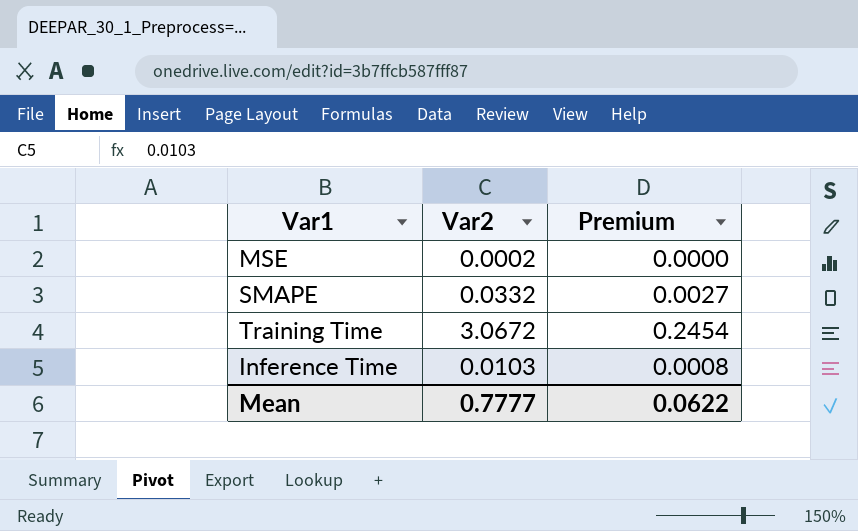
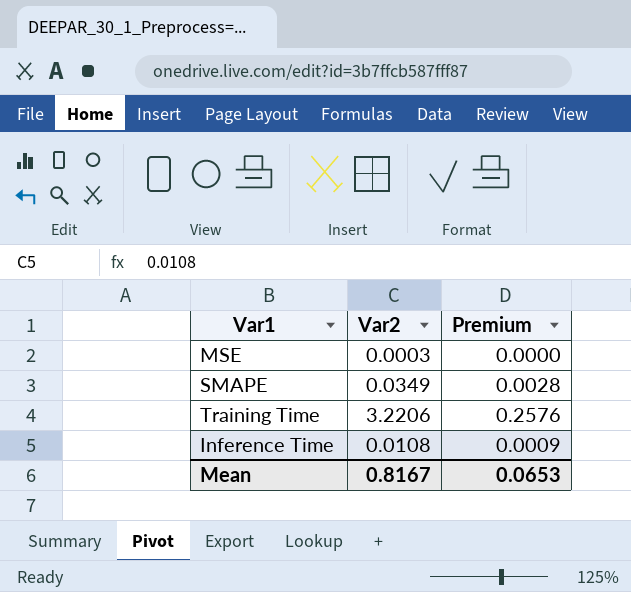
MSE | Var2: 0.0002 -> 0.0003
SMAPE | Var2: 0.0332 -> 0.0349
SMAPE | Premium: 0.0027 -> 0.0028
Training Time | Var2: 3.0672 -> 3.2206
Training Time | Premium: 0.2454 -> 0.2576
Inference Time | Var2: 0.0103 -> 0.0108
Inference Time | Premium: 0.0008 -> 0.0009
Mean | Var2: 0.7777 -> 0.8167
Mean | Premium: 0.0622 -> 0.0653

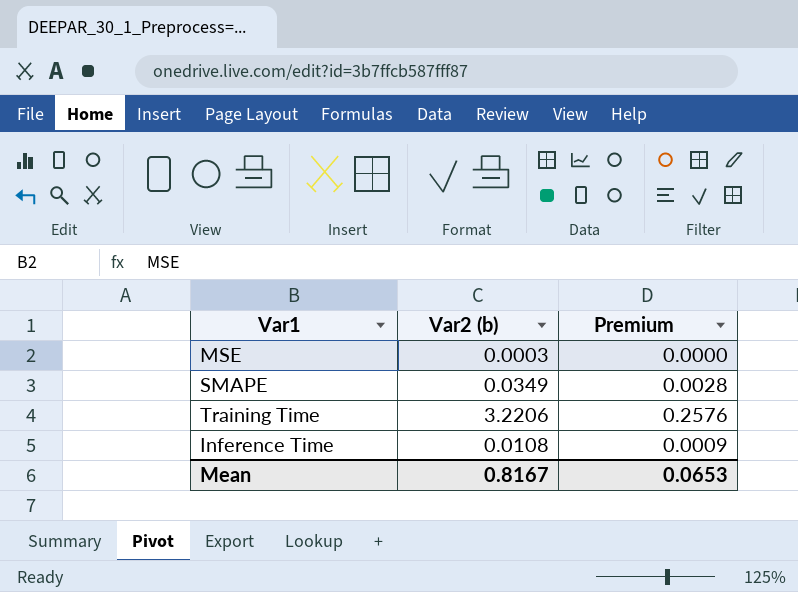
column name: Var2 -> Var2 (b)

